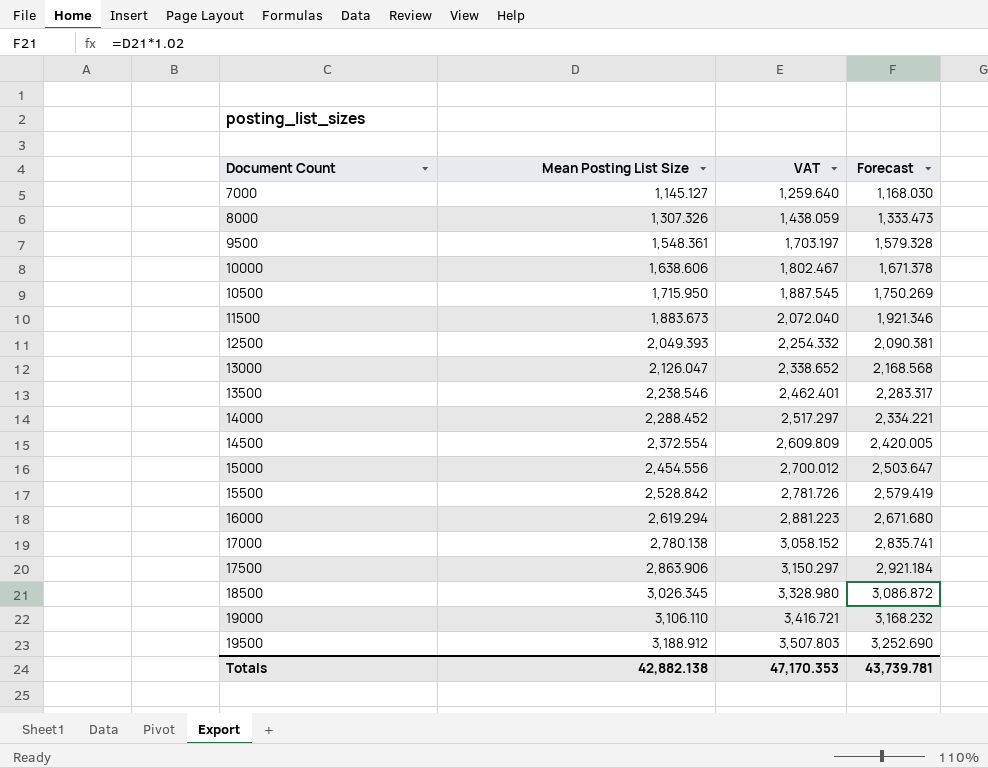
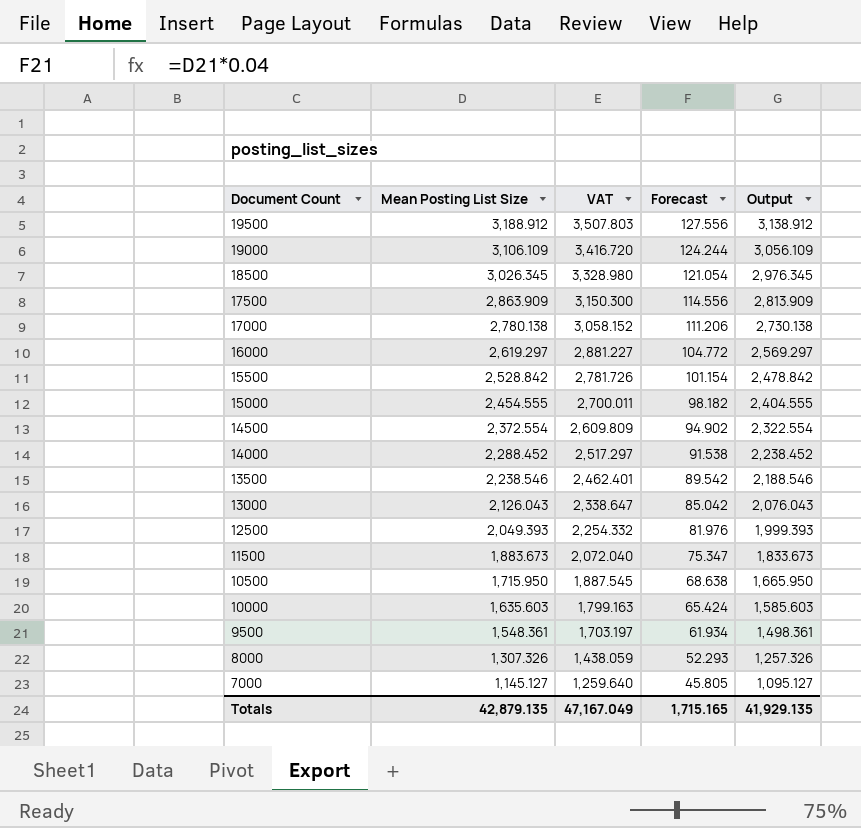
row order: Document Count ascending -> Document Count descending
column Forecast | formula: [Mean Posting List Size] * 1.02 -> [Mean Posting List Size] * 0.04
column Output | formula: none -> [Mean Posting List Size] - 50
19000 | Mean Posting List Size: 3,106.110 -> 3,106.109
19000 | VAT: 3,416.721 -> 3,416.720
17500 | Mean Posting List Size: 2,863.906 -> 2,863.909
17500 | VAT: 3,150.297 -> 3,150.300
16000 | Mean Posting List Size: 2,619.294 -> 2,619.297
16000 | VAT: 2,881.223 -> 2,881.227
15000 | Mean Posting List Size: 2,454.556 -> 2,454.555
15000 | VAT: 2,700.012 -> 2,700.011
13000 | Mean Posting List Size: 2,126.047 -> 2,126.043
13000 | VAT: 2,338.652 -> 2,338.647
10000 | Mean Posting List Size: 1,638.606 -> 1,635.603
10000 | VAT: 1,802.467 -> 1,799.163
Totals | Mean Posting List Size: 42,882.138 -> 42,879.135
Totals | VAT: 47,170.353 -> 47,167.049
Totals | Forecast: 43,739.781 -> 1,715.165

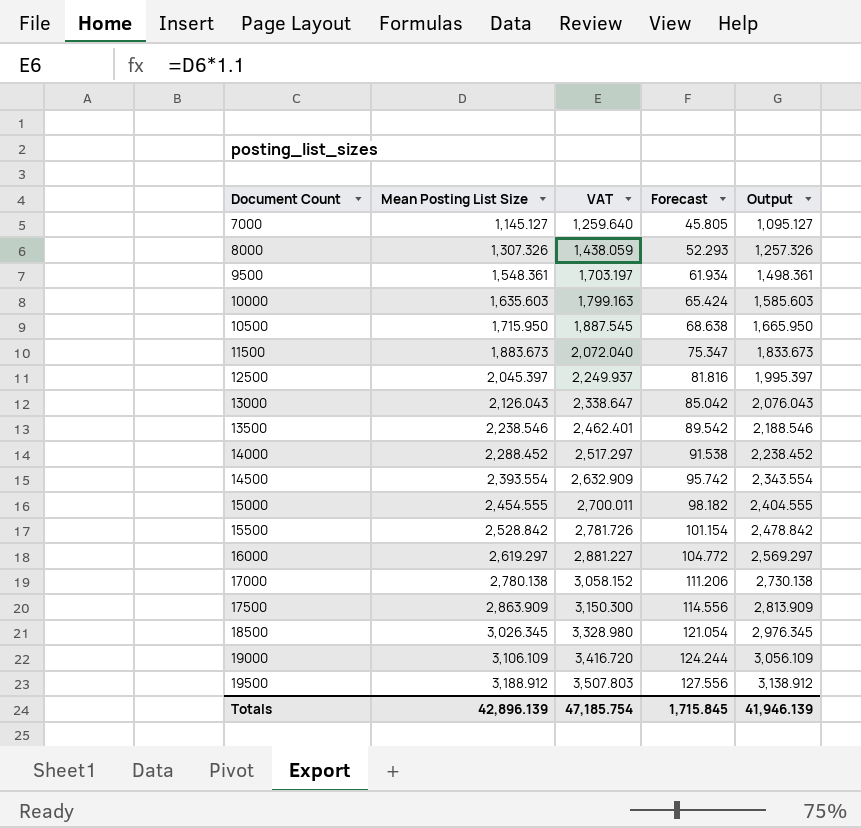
row order: Document Count descending -> Document Count ascending
12500 | Mean Posting List Size: 2,049.393 -> 2,045.397
12500 | VAT: 2,254.332 -> 2,249.937
12500 | Forecast: 81.976 -> 81.816
12500 | Output: 1,999.393 -> 1,995.397
14500 | Mean Posting List Size: 2,372.554 -> 2,393.554
14500 | VAT: 2,609.809 -> 2,632.909
14500 | Forecast: 94.902 -> 95.742
14500 | Output: 2,322.554 -> 2,343.554
Totals | Mean Posting List Size: 42,879.135 -> 42,896.139
Totals | VAT: 47,167.049 -> 47,185.754
Totals | Forecast: 1,715.165 -> 1,715.845
Totals | Output: 41,929.135 -> 41,946.139

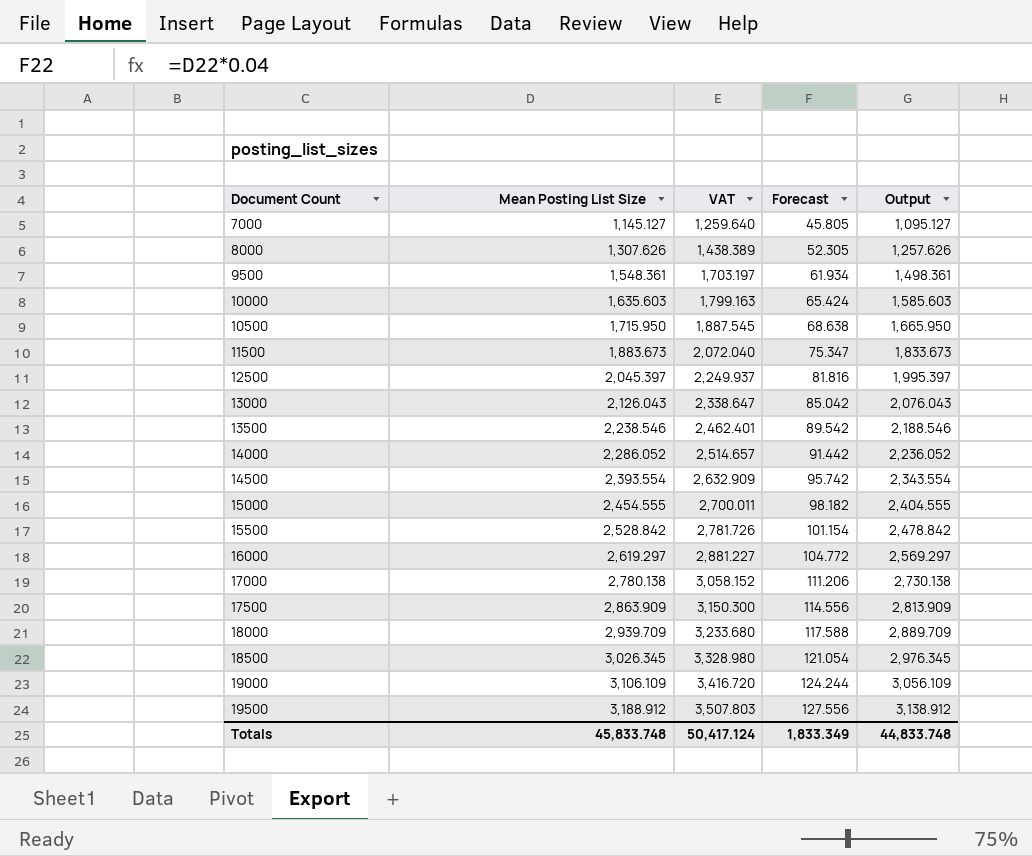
8000 | Mean Posting List Size: 1,307.326 -> 1,307.626
8000 | VAT: 1,438.059 -> 1,438.389
8000 | Forecast: 52.293 -> 52.305
8000 | Output: 1,257.326 -> 1,257.626
14000 | Mean Posting List Size: 2,288.452 -> 2,286.052
14000 | VAT: 2,517.297 -> 2,514.657
14000 | Forecast: 91.538 -> 91.442
14000 | Output: 2,238.452 -> 2,236.052
row 18000: none -> 2,939.709 | 3,233.680 | 117.588 | 2,889.709
Totals | Mean Posting List Size: 42,896.139 -> 45,833.748
Totals | VAT: 47,185.754 -> 50,417.124
Totals | Forecast: 1,715.845 -> 1,833.349
Totals | Output: 41,946.139 -> 44,833.748

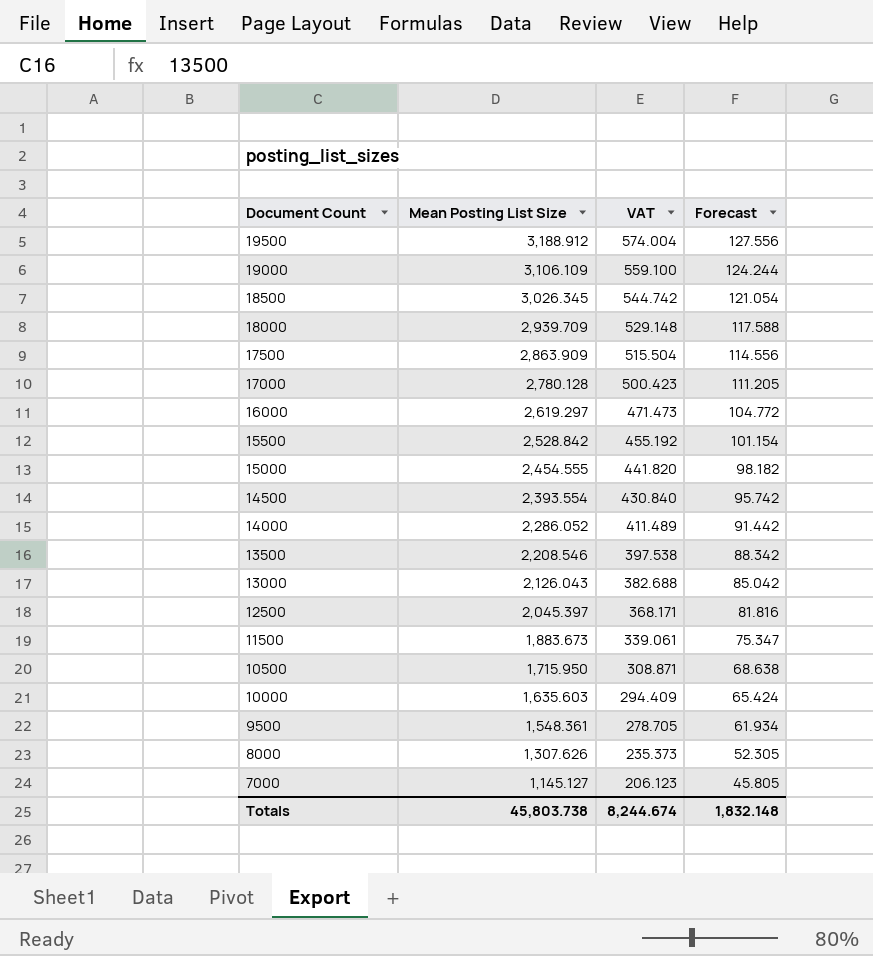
row order: Document Count ascending -> Document Count descending
column Output | formula: [Mean Posting List Size] - 50 -> none
column VAT | formula: [Mean Posting List Size] * 1.1 -> [Mean Posting List Size] * 0.18
17000 | Mean Posting List Size: 2,780.138 -> 2,780.128
17000 | Forecast: 111.206 -> 111.205
13500 | Mean Posting List Size: 2,238.546 -> 2,208.546
13500 | Forecast: 89.542 -> 88.342
Totals | Mean Posting List Size: 45,833.748 -> 45,803.738
Totals | VAT: 50,417.124 -> 8,244.674
Totals | Forecast: 1,833.349 -> 1,832.148

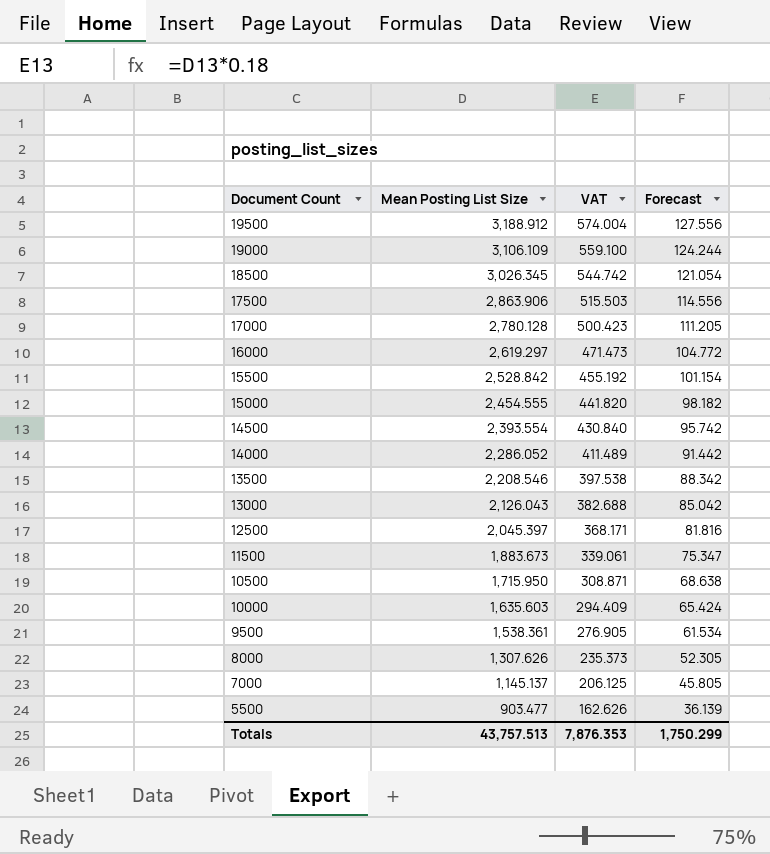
row 18000: 2,939.709 | 529.148 | 117.588 -> none
17500 | Mean Posting List Size: 2,863.909 -> 2,863.906
17500 | VAT: 515.504 -> 515.503
9500 | Mean Posting List Size: 1,548.361 -> 1,538.361
9500 | VAT: 278.705 -> 276.905
9500 | Forecast: 61.934 -> 61.534
7000 | Mean Posting List Size: 1,145.127 -> 1,145.137
7000 | VAT: 206.123 -> 206.125
row 5500: none -> 903.477 | 162.626 | 36.139
Totals | Mean Posting List Size: 45,803.738 -> 43,757.513
Totals | VAT: 8,244.674 -> 7,876.353
Totals | Forecast: 1,832.148 -> 1,750.299

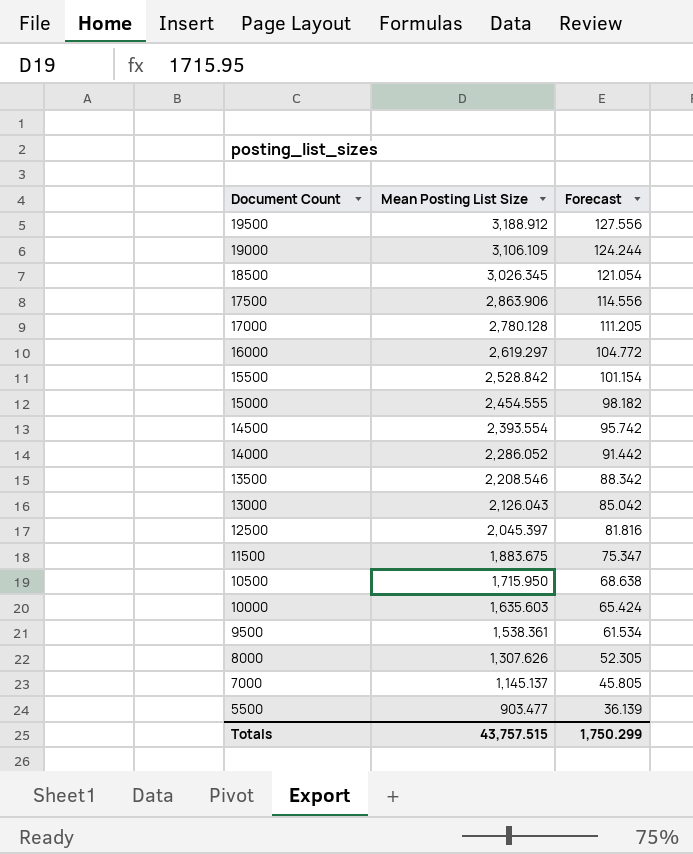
column VAT | formula: [Mean Posting List Size] * 0.18 -> none
11500 | Mean Posting List Size: 1,883.673 -> 1,883.675
Totals | Mean Posting List Size: 43,757.513 -> 43,757.515

